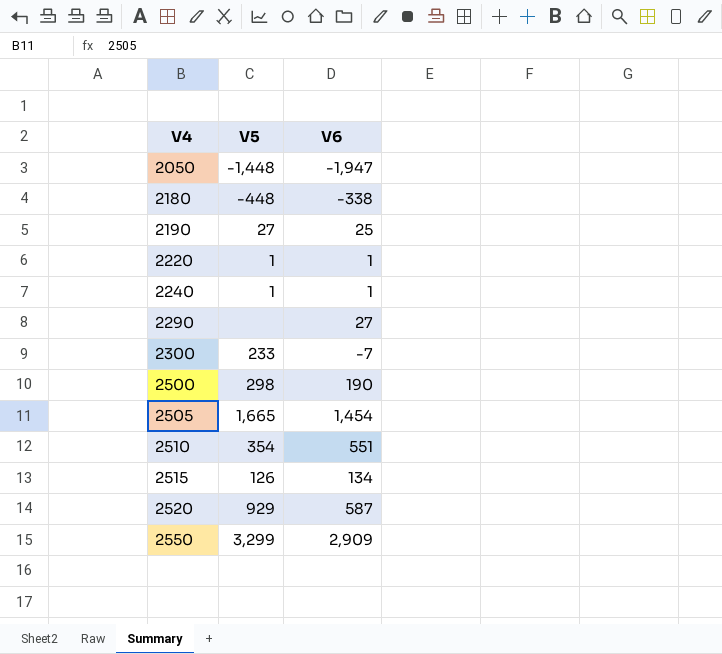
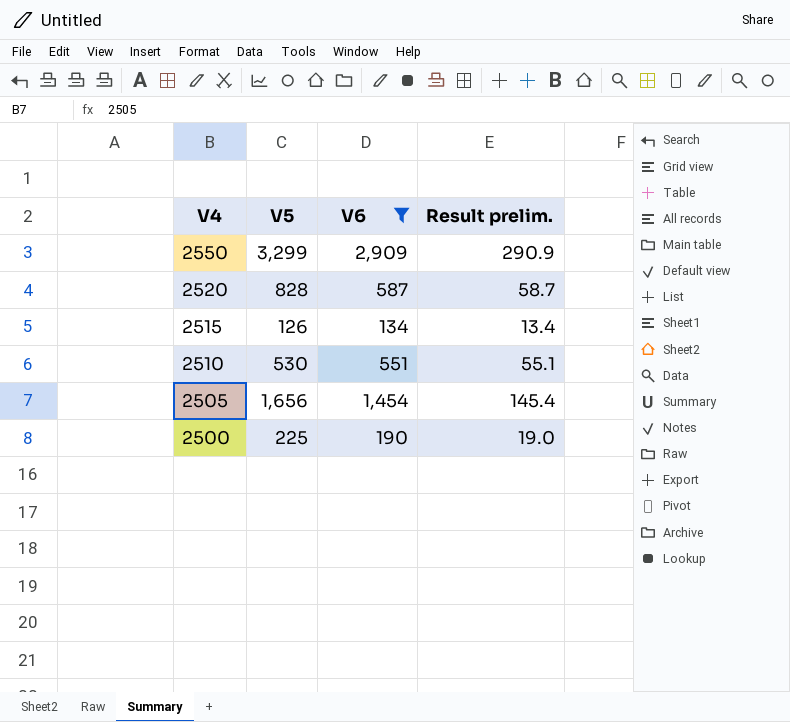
filter: none -> V6 >= 134
row order: V4 ascending -> V4 descending
column Result prelim. | formula: none -> [V6] * 0.1
2520 | V5: 929 -> 828
2510 | V5: 354 -> 530
2505 | V5: 1,665 -> 1,656
2500 | V5: 298 -> 225

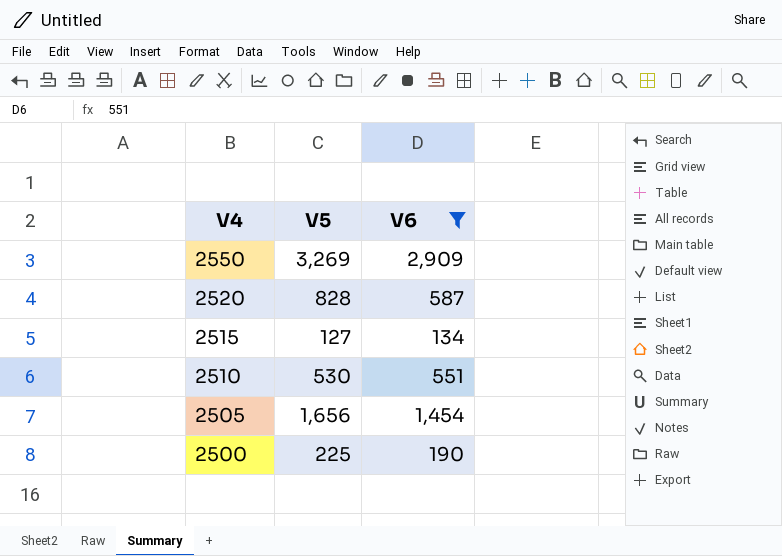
column Result prelim. | formula: [V6] * 0.1 -> none
2550 | V5: 3,299 -> 3,269
2515 | V5: 126 -> 127

